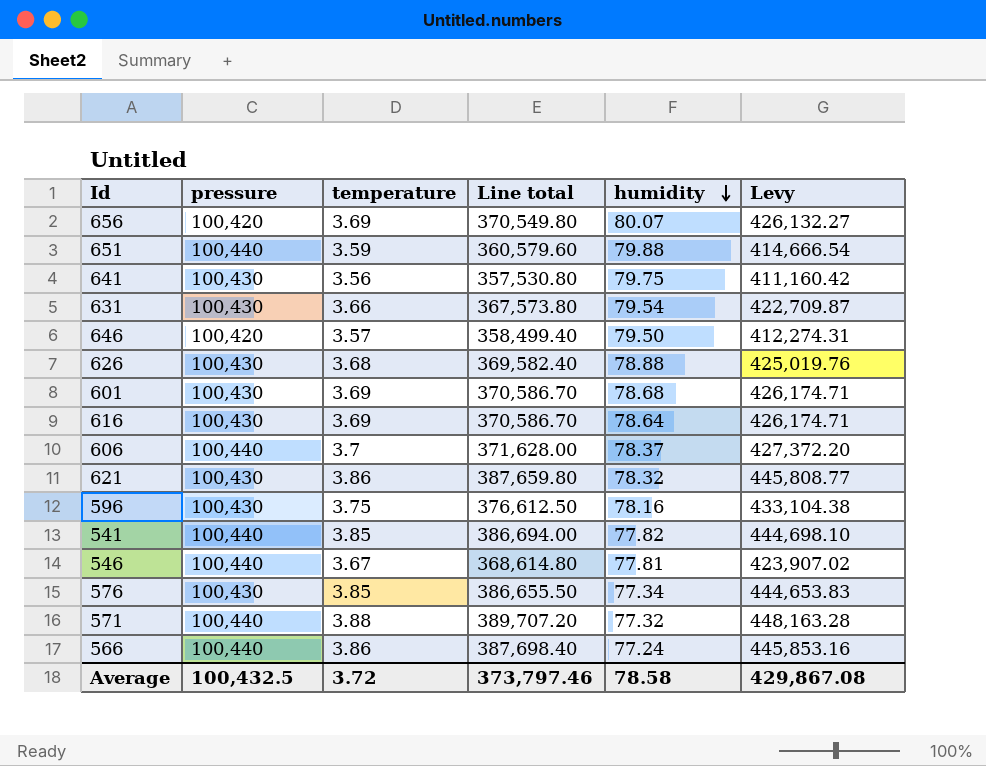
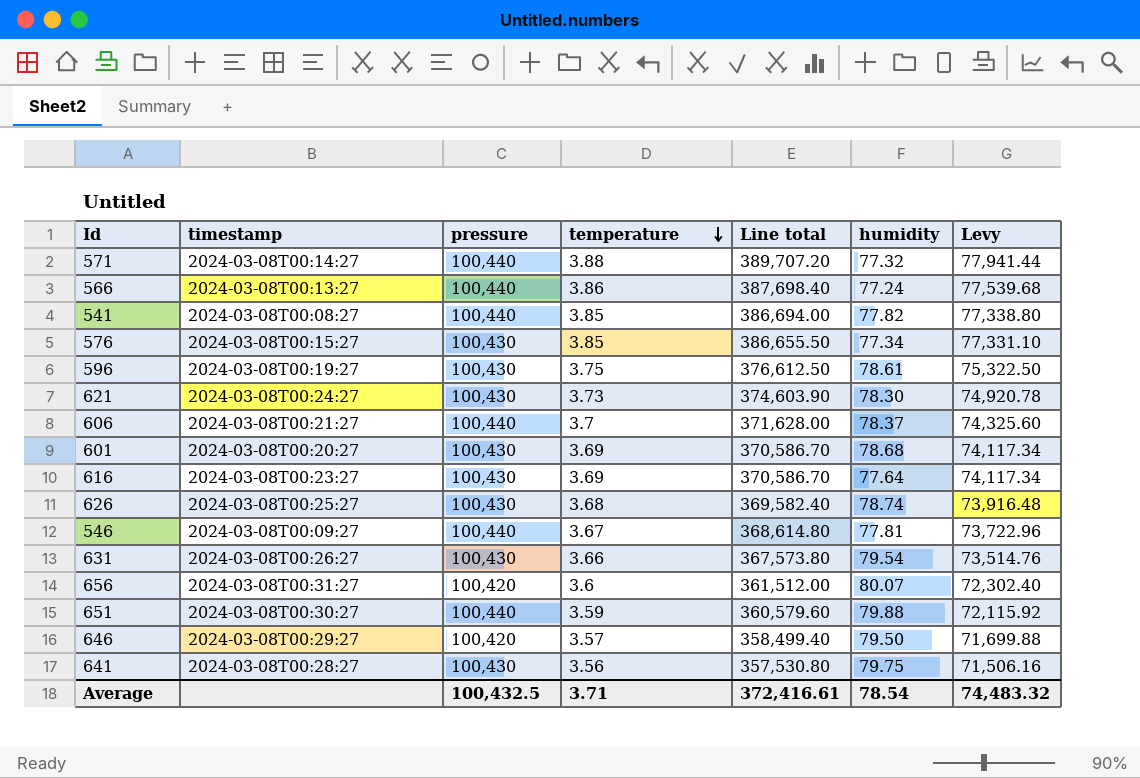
row order: humidity descending -> temperature descending
column timestamp | position: none -> 2
column Levy | formula: [Line total] * 1.15 -> [Line total] * 0.2
596 | humidity: 78.16 -> 78.61
621 | temperature: 3.86 -> 3.73
621 | Line total: 387,659.80 -> 374,603.90
621 | humidity: 78.32 -> 78.30
616 | humidity: 78.64 -> 77.64
626 | humidity: 78.88 -> 78.74
656 | temperature: 3.69 -> 3.6
656 | Line total: 370,549.80 -> 361,512.00
Average | temperature: 3.72 -> 3.71
Average | Line total: 373,797.46 -> 372,416.61
Average | humidity: 78.58 -> 78.54
Average | Levy: 429,867.08 -> 74,483.32

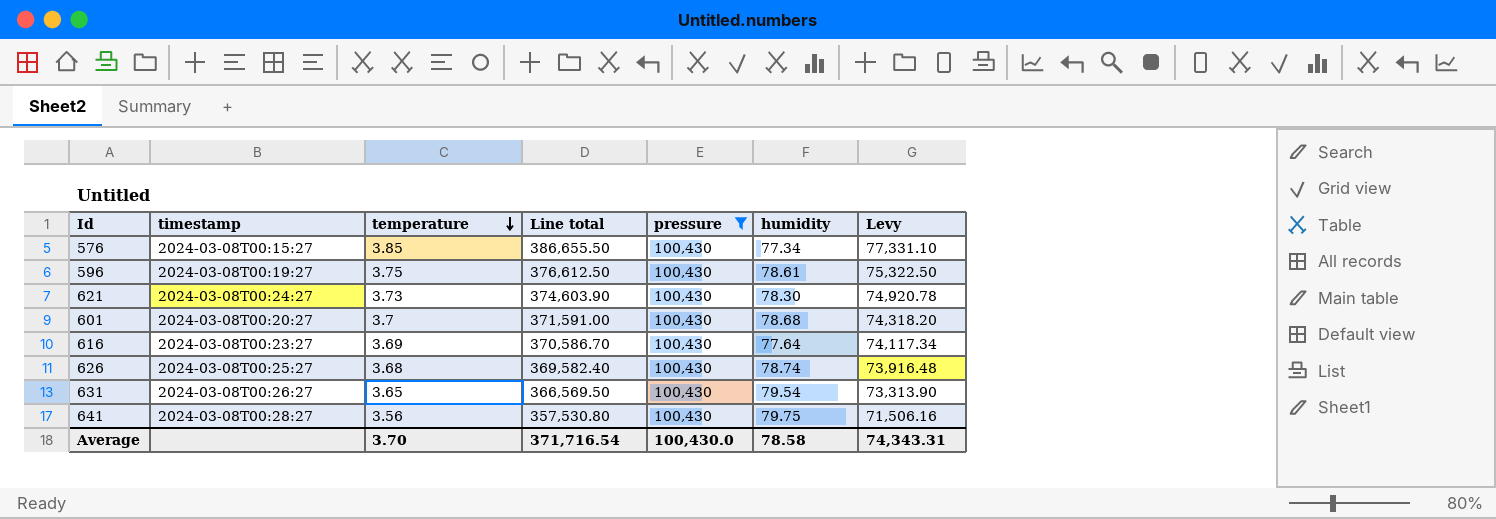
filter: none -> pressure = 100,430
column pressure | position: 3 -> 5
601 | temperature: 3.69 -> 3.7
601 | Line total: 370,586.70 -> 371,591.00
601 | Levy: 74,117.34 -> 74,318.20
631 | temperature: 3.66 -> 3.65
631 | Line total: 367,573.80 -> 366,569.50
631 | Levy: 73,514.76 -> 73,313.90
Average | temperature: 3.71 -> 3.70
Average | Line total: 372,416.61 -> 371,716.54
Average | pressure: 100,432.5 -> 100,430.0
Average | humidity: 78.54 -> 78.58
Average | Levy: 74,483.32 -> 74,343.31

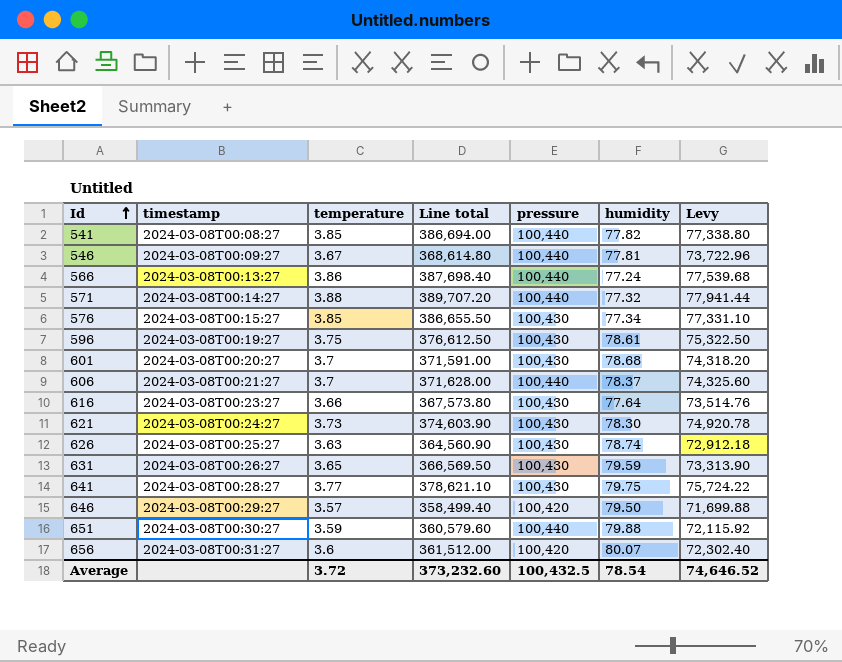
filter: pressure = 100,430 -> none
row order: temperature descending -> Id ascending
616 | temperature: 3.69 -> 3.66
616 | Line total: 370,586.70 -> 367,573.80
616 | Levy: 74,117.34 -> 73,514.76
626 | temperature: 3.68 -> 3.63
626 | Line total: 369,582.40 -> 364,560.90
626 | Levy: 73,916.48 -> 72,912.18
631 | humidity: 79.54 -> 79.59
641 | temperature: 3.56 -> 3.77
641 | Line total: 357,530.80 -> 378,621.10
641 | Levy: 71,506.16 -> 75,724.22
Average | temperature: 3.70 -> 3.72
Average | Line total: 371,716.54 -> 373,232.60
Average | pressure: 100,430.0 -> 100,432.5
Average | humidity: 78.58 -> 78.54
Average | Levy: 74,343.31 -> 74,646.52

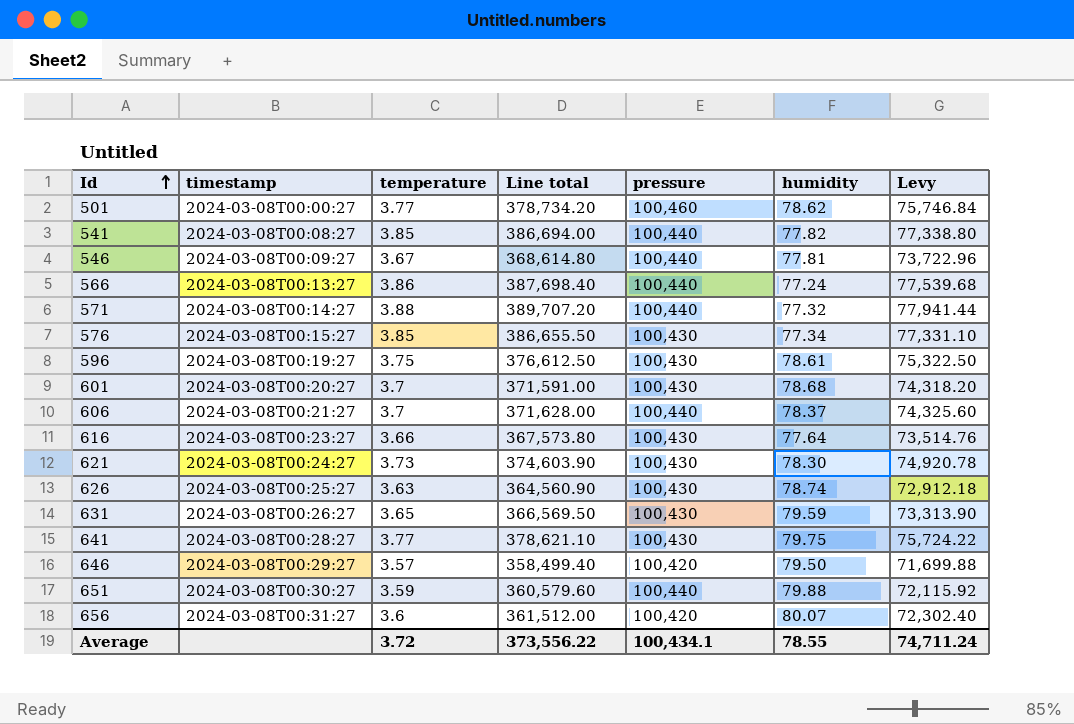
row 501: none -> 2024-03-08T00:00:27 | 3.77 | 378,734.20 | 100,460 | 78.62 | 75,746.84
Average | Line total: 373,232.60 -> 373,556.22
Average | pressure: 100,432.5 -> 100,434.1
Average | humidity: 78.54 -> 78.55
Average | Levy: 74,646.52 -> 74,711.24

